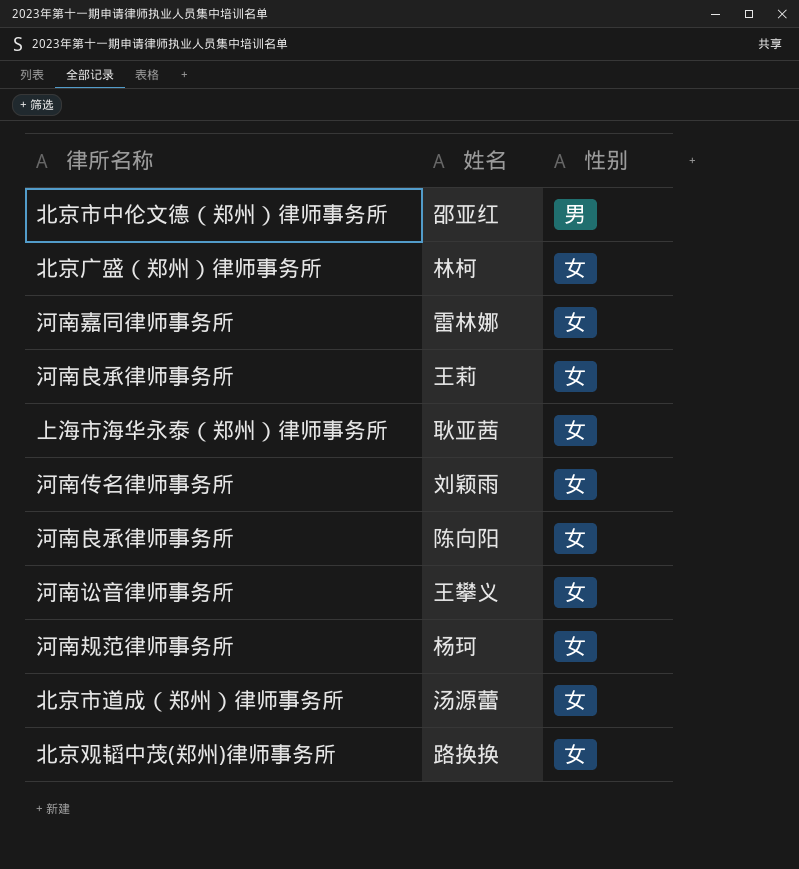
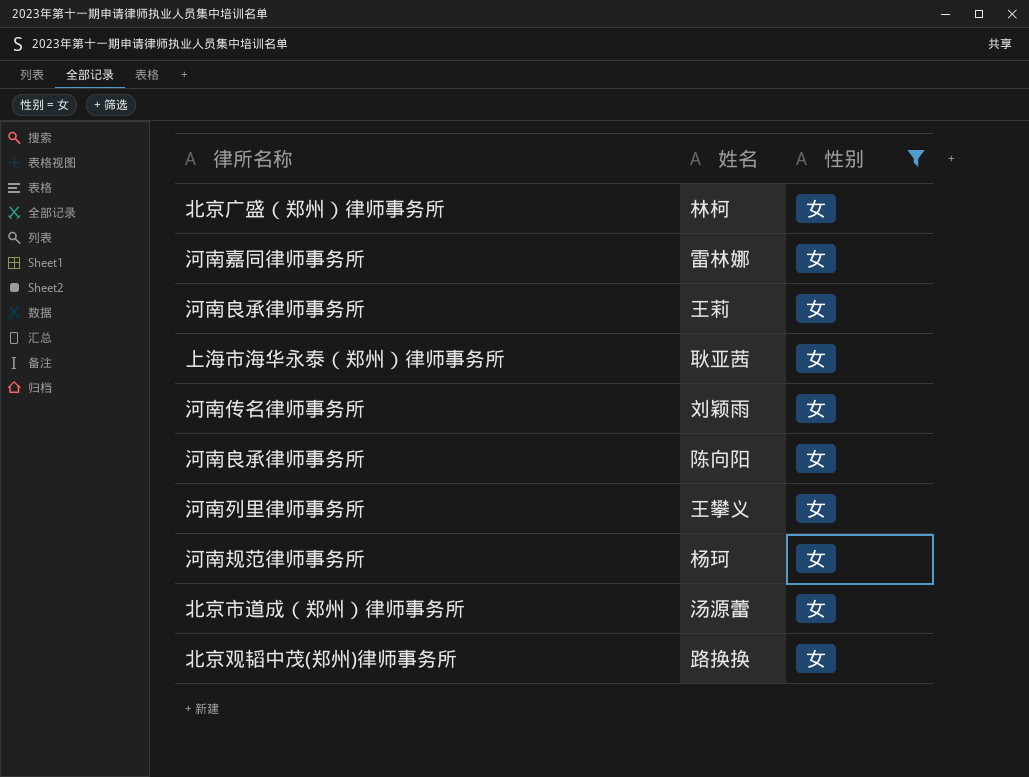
filter: none -> 性别 = 女
王攀义 | 律所名称: 河南讼音律师事务所 -> 河南列里律师事务所

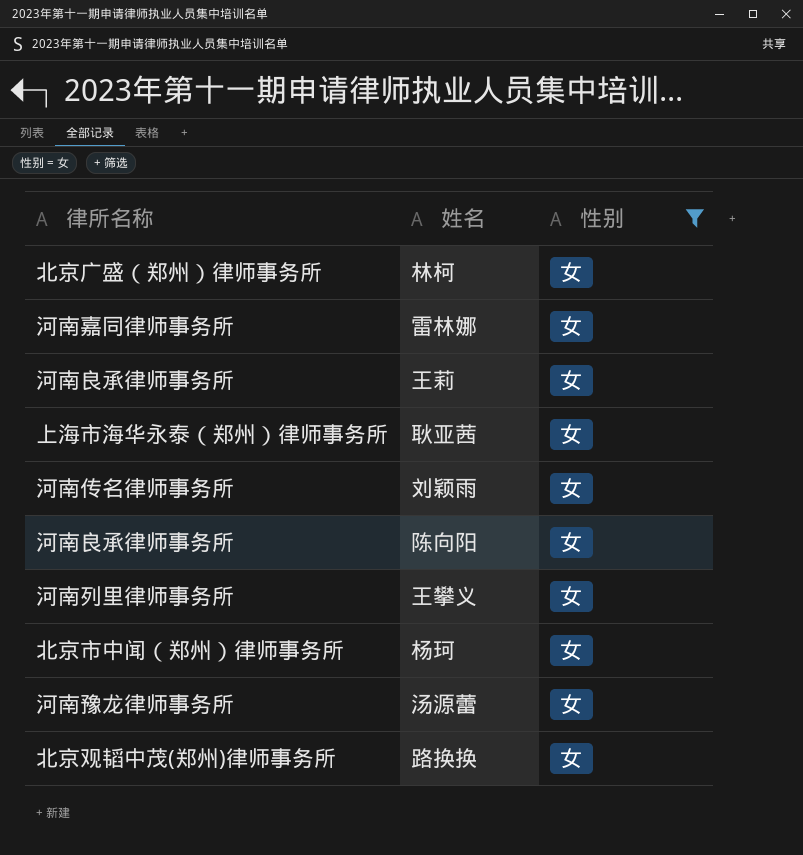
杨珂 | 律所名称: 河南规范律师事务所 -> 北京市中闻（郑州）律师事务所
汤源蕾 | 律所名称: 北京市道成（郑州）律师事务所 -> 河南豫龙律师事务所

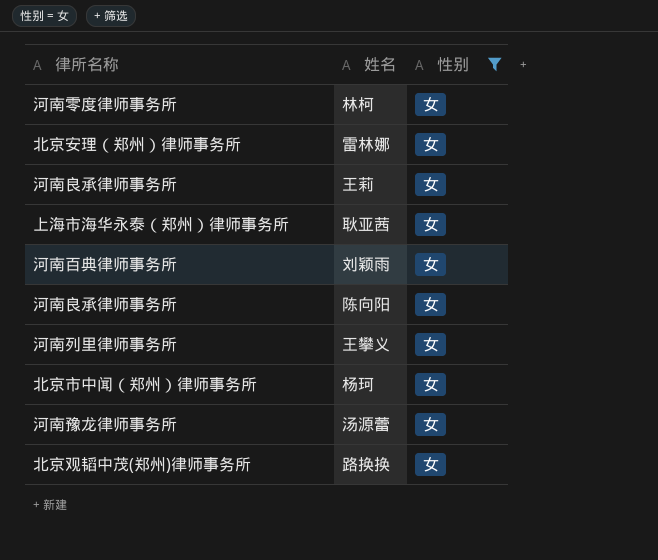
林柯 | 律所名称: 北京广盛（郑州）律师事务所 -> 河南零度律师事务所
雷林娜 | 律所名称: 河南嘉同律师事务所 -> 北京安理（郑州）律师事务所
刘颖雨 | 律所名称: 河南传名律师事务所 -> 河南百典律师事务所

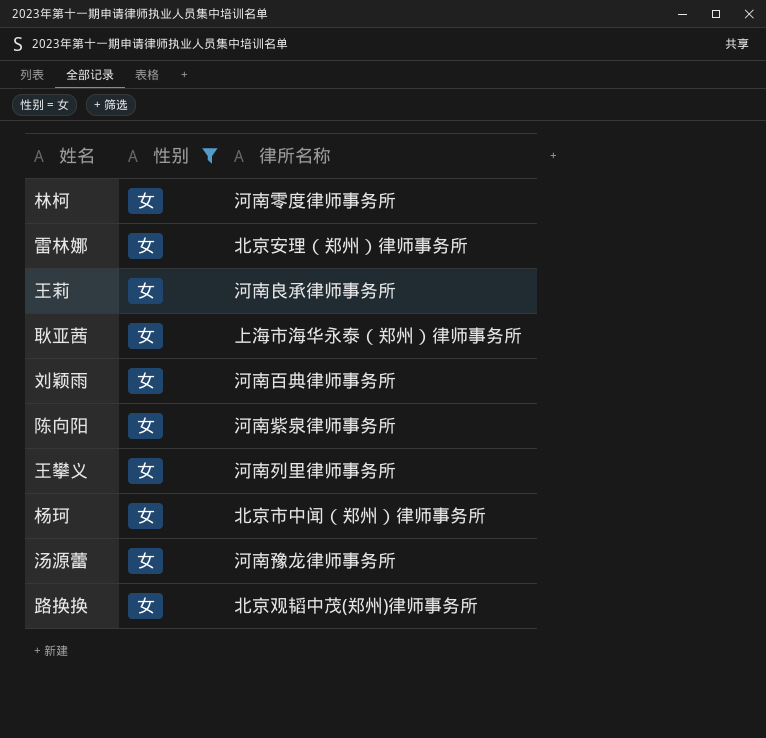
column 律所名称 | position: 1 -> 3
陈向阳 | 律所名称: 河南良承律师事务所 -> 河南紫泉律师事务所

